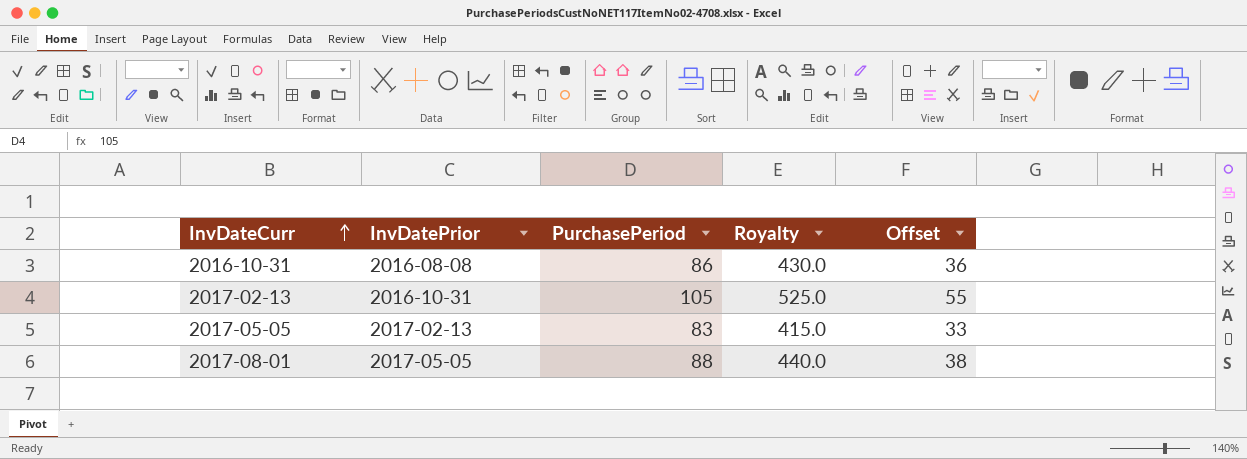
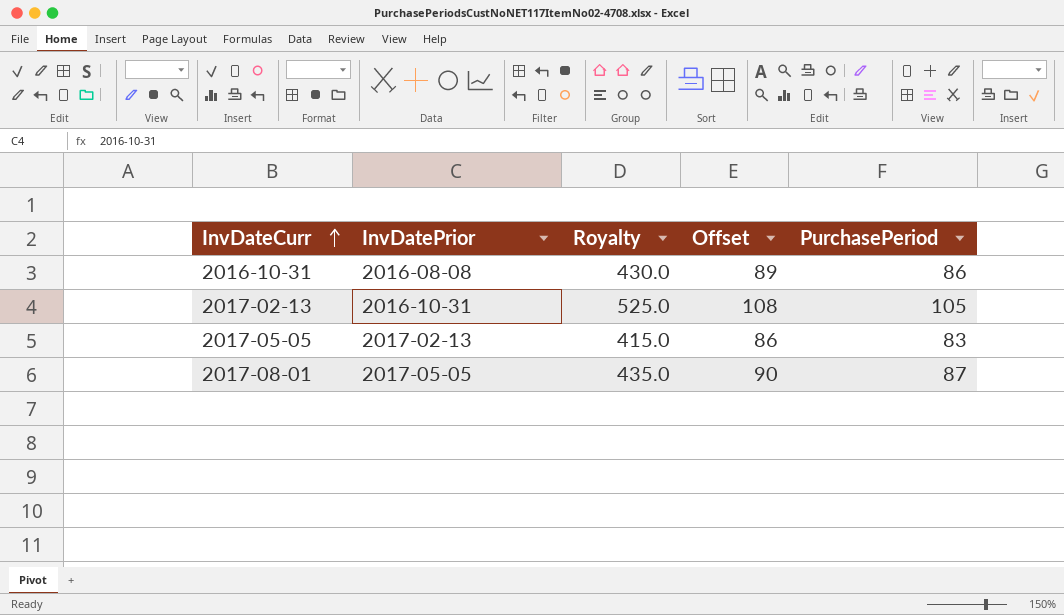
column Offset | formula: [PurchasePeriod] - 50 -> [PurchasePeriod] + 3
column PurchasePeriod | position: 3 -> 5
2017-08-01 | Royalty: 440.0 -> 435.0
2017-08-01 | PurchasePeriod: 88 -> 87

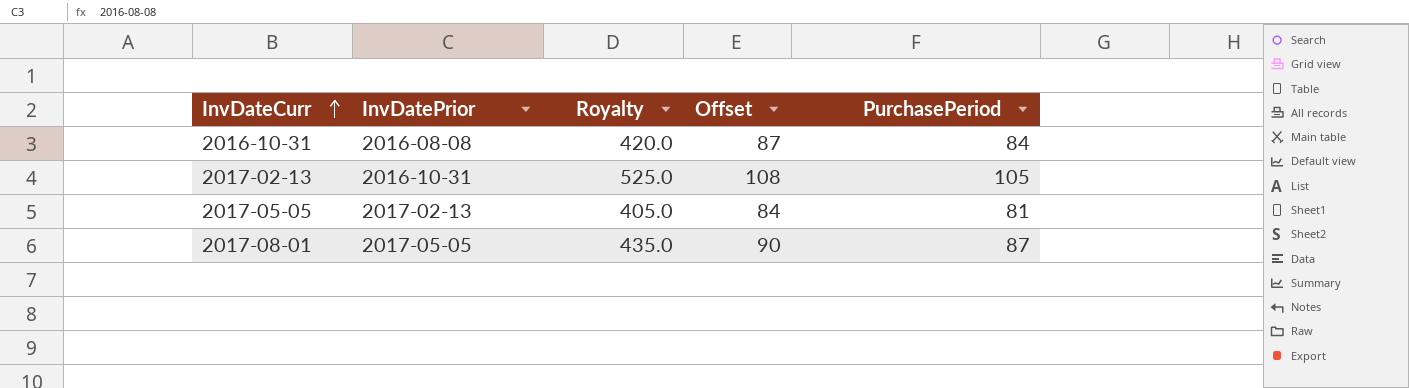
2016-10-31 | Royalty: 430.0 -> 420.0
2016-10-31 | Offset: 89 -> 87
2016-10-31 | PurchasePeriod: 86 -> 84
2017-05-05 | Royalty: 415.0 -> 405.0
2017-05-05 | Offset: 86 -> 84
2017-05-05 | PurchasePeriod: 83 -> 81

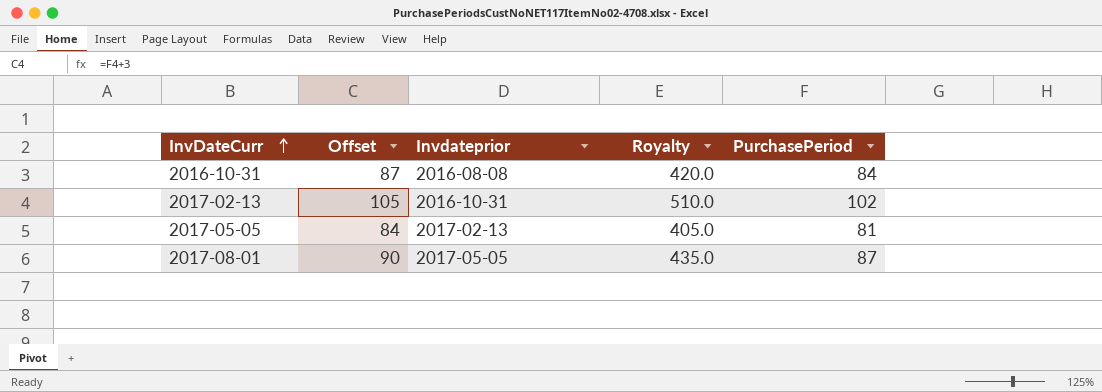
column Offset | position: 4 -> 2
column name: InvDatePrior -> Invdateprior
2017-02-13 | Offset: 108 -> 105
2017-02-13 | Royalty: 525.0 -> 510.0
2017-02-13 | PurchasePeriod: 105 -> 102

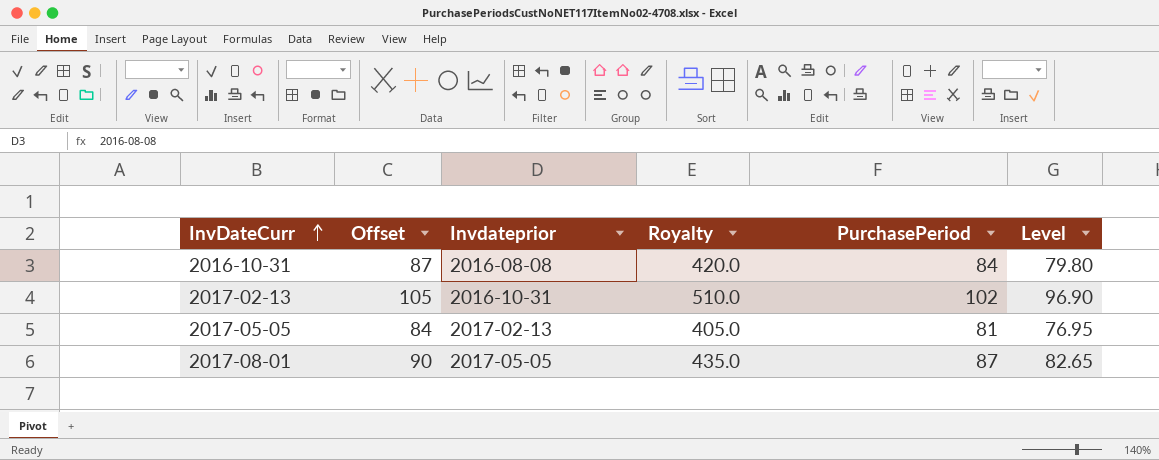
column Level | formula: none -> [PurchasePeriod] * 0.95

